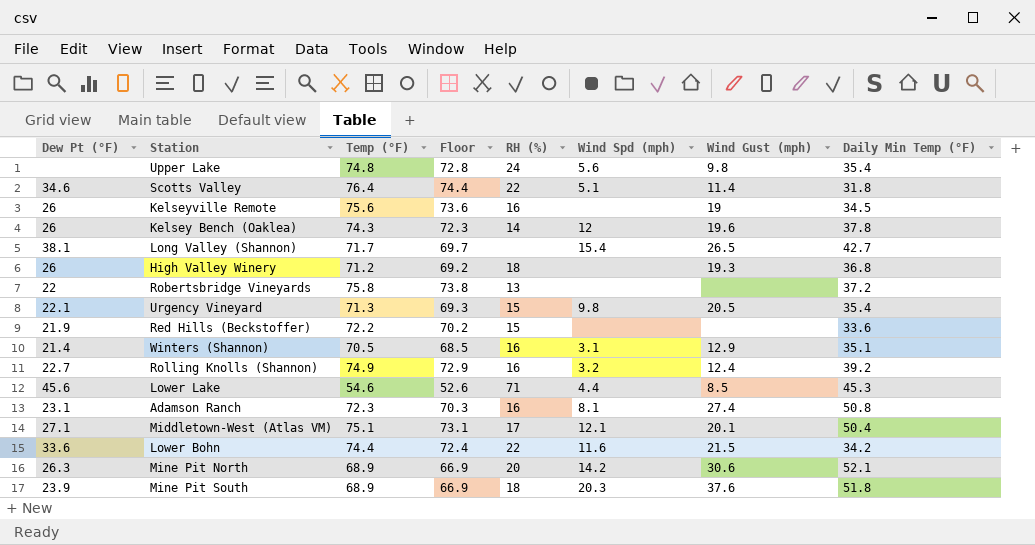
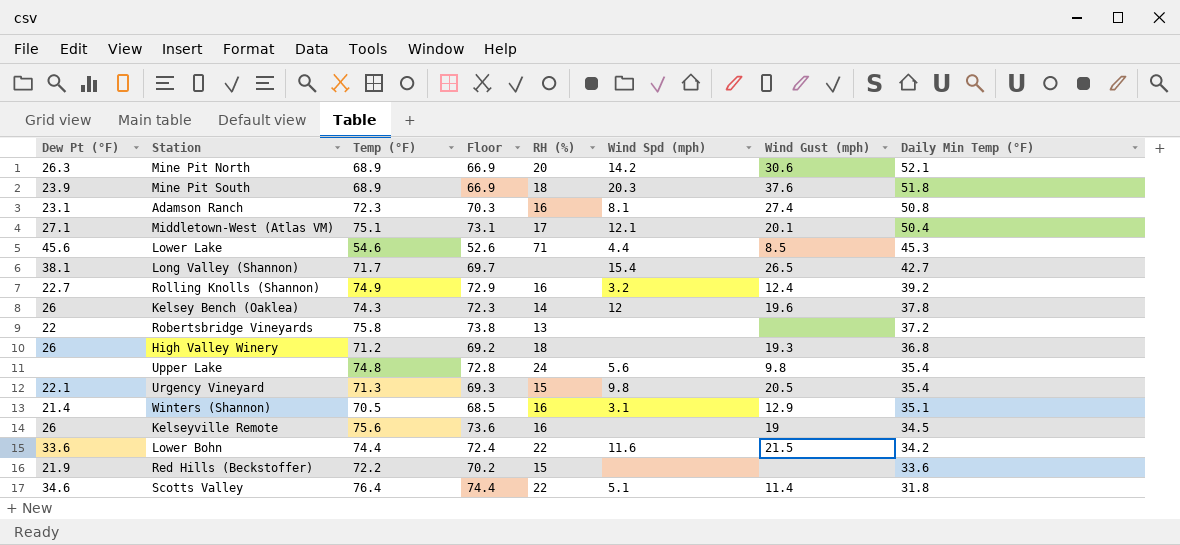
row order: none -> Daily Min Temp (°F) descending

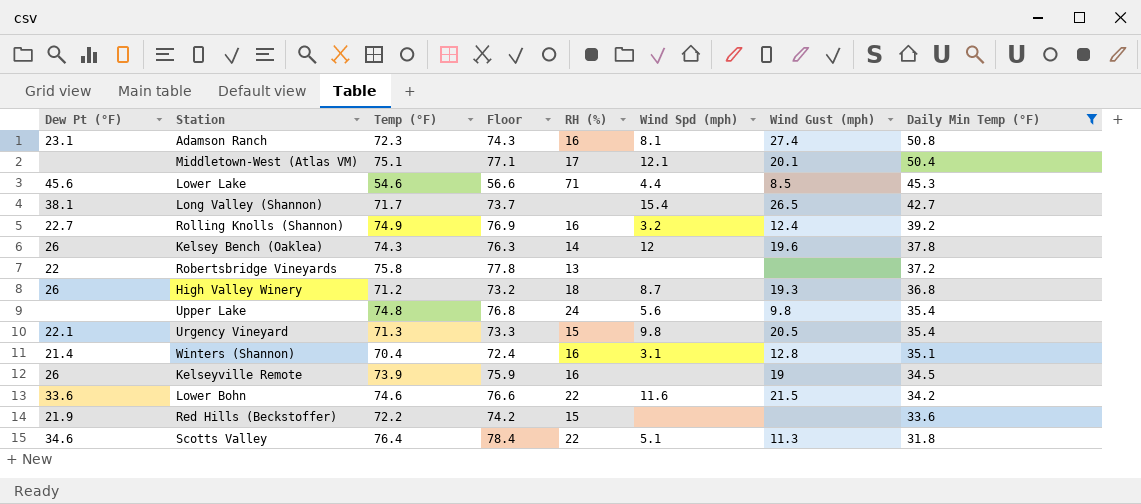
filter: none -> Daily Min Temp (°F) <= 50.8
column Floor | formula: [Temp (°F)] - 2 -> [Temp (°F)] + 2
Middletown-West (Atlas VM) | Dew Pt (°F): 27.1 -> none
High Valley Winery | Wind Spd (mph): none -> 8.7
Winters (Shannon) | Temp (°F): 70.5 -> 70.4
Winters (Shannon) | Wind Gust (mph): 12.9 -> 12.8
Kelseyville Remote | Temp (°F): 75.6 -> 73.9
Lower Bohn | Temp (°F): 74.4 -> 74.6
Scotts Valley | Wind Gust (mph): 11.4 -> 11.3

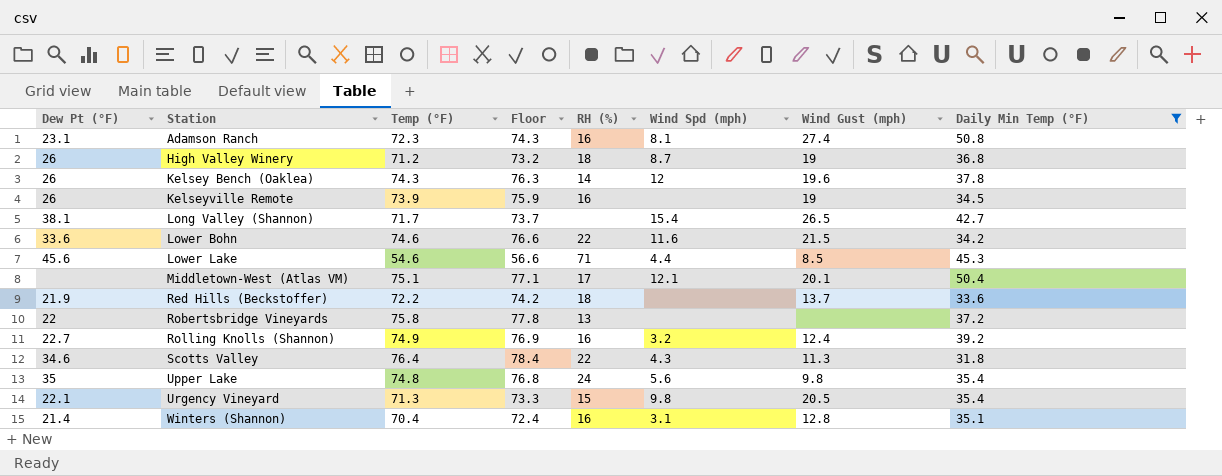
row order: Daily Min Temp (°F) descending -> Station ascending
High Valley Winery | Wind Gust (mph): 19.3 -> 19
Red Hills (Beckstoffer) | RH (%): 15 -> 18
Red Hills (Beckstoffer) | Wind Gust (mph): none -> 13.7
Scotts Valley | Wind Spd (mph): 5.1 -> 4.3
Upper Lake | Dew Pt (°F): none -> 35

